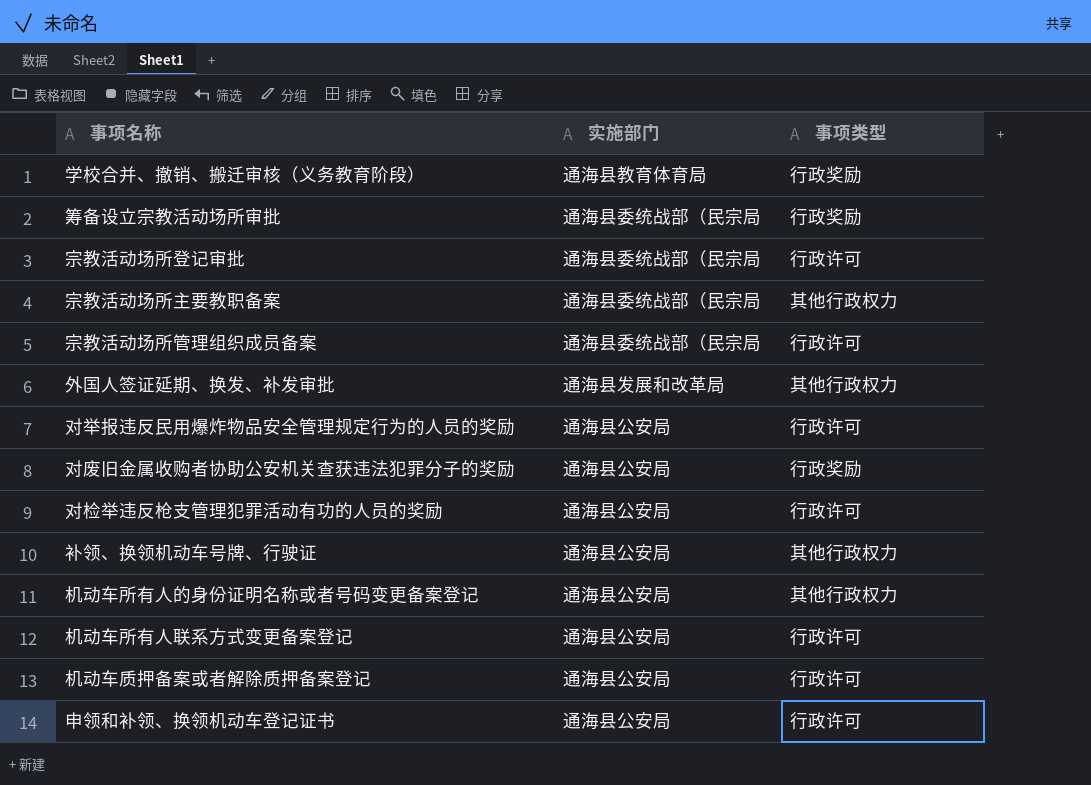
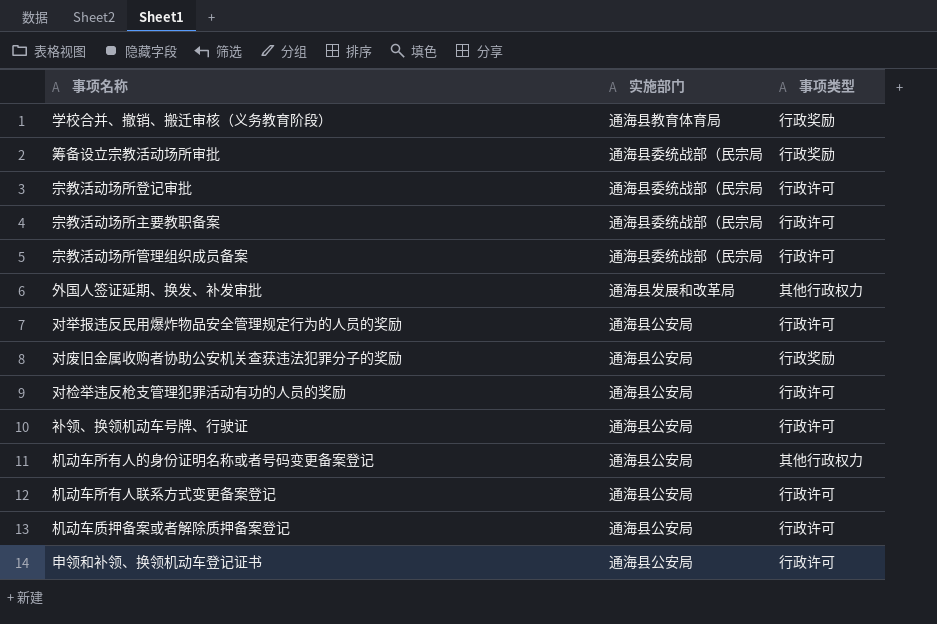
宗教活动场所主要教职备案 | 事项类型: 其他行政权力 -> 行政许可
补领、换领机动车号牌、行驶证 | 事项类型: 其他行政权力 -> 行政许可

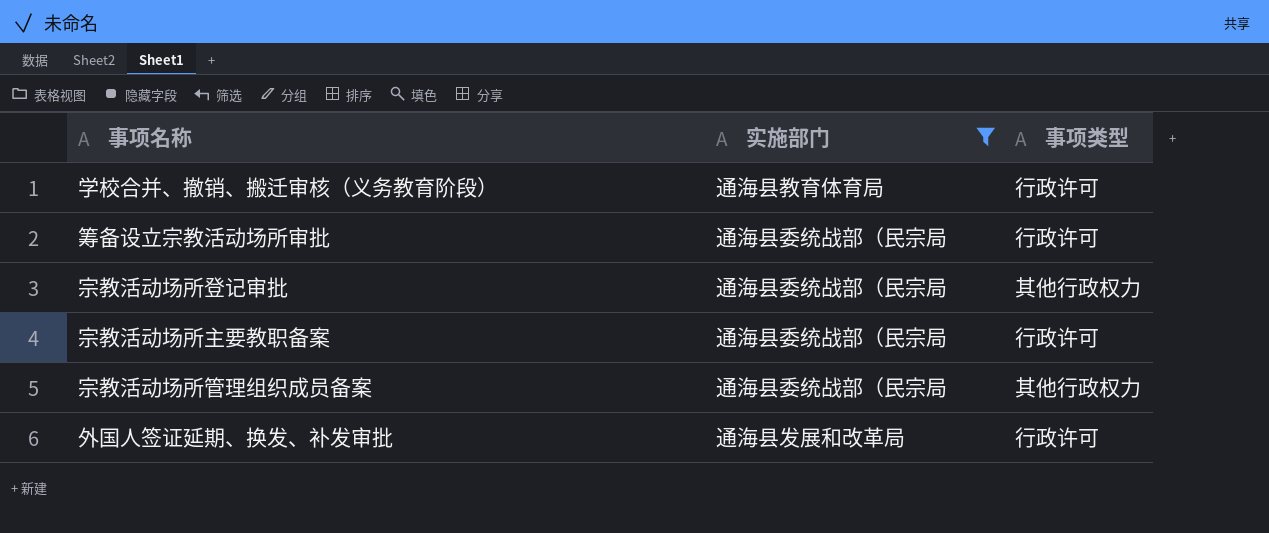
filter: none -> 实施部门 != 通海县公安局
学校合并、撤销、搬迁审核（义务教育阶段） | 事项类型: 行政奖励 -> 行政许可
筹备设立宗教活动场所审批 | 事项类型: 行政奖励 -> 行政许可
宗教活动场所登记审批 | 事项类型: 行政许可 -> 其他行政权力
宗教活动场所管理组织成员备案 | 事项类型: 行政许可 -> 其他行政权力
外国人签证延期、换发、补发审批 | 事项类型: 其他行政权力 -> 行政许可

